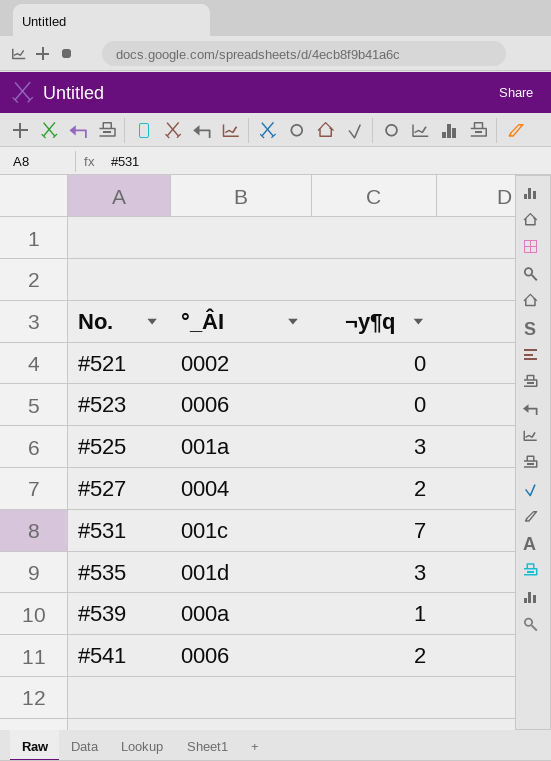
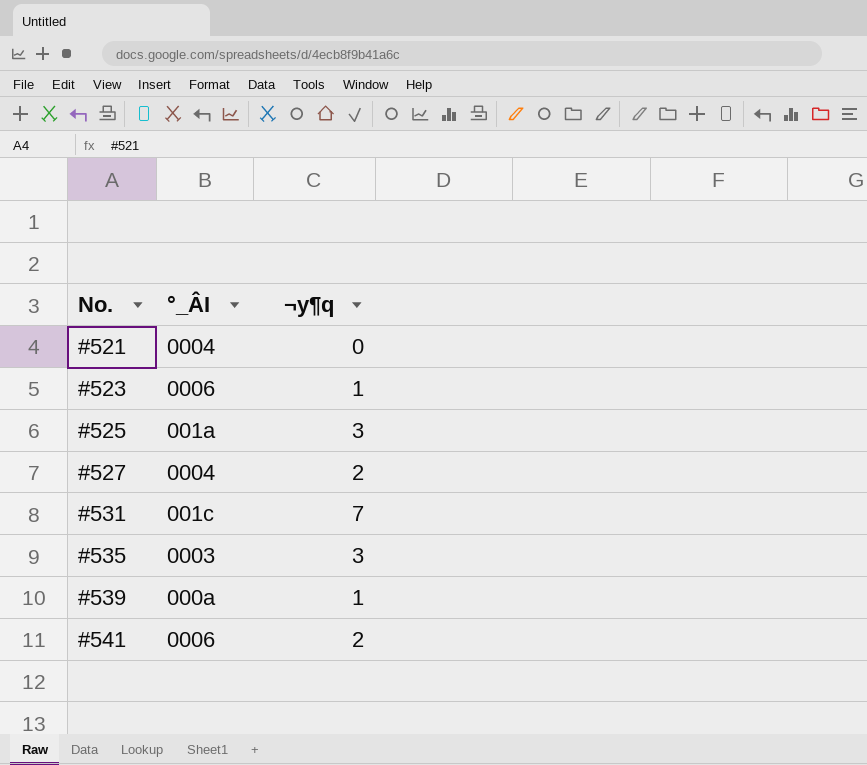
#521 | °_ÂI: 0002 -> 0004
#523 | ¬y¶q: 0 -> 1
#535 | °_ÂI: 001d -> 0003

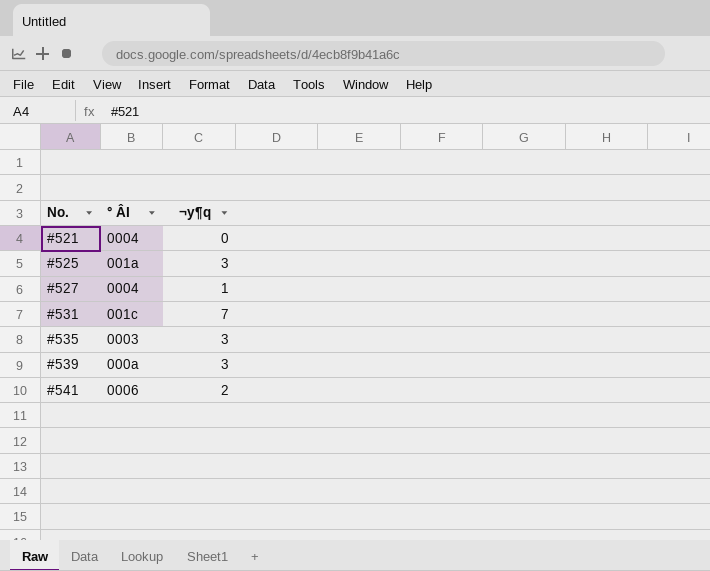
column name: °_ÂI -> ° ÂI
row #523: 0006 | 1 -> none
#527 | ¬y¶q: 2 -> 1
#539 | ¬y¶q: 1 -> 3

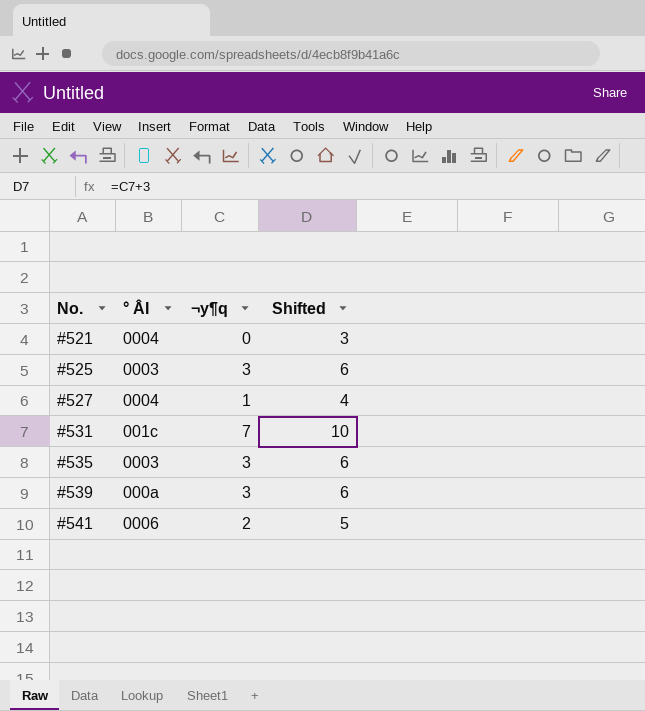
column Shifted | formula: none -> [¬y¶q] + 3
#525 | ° ÂI: 001a -> 0003

